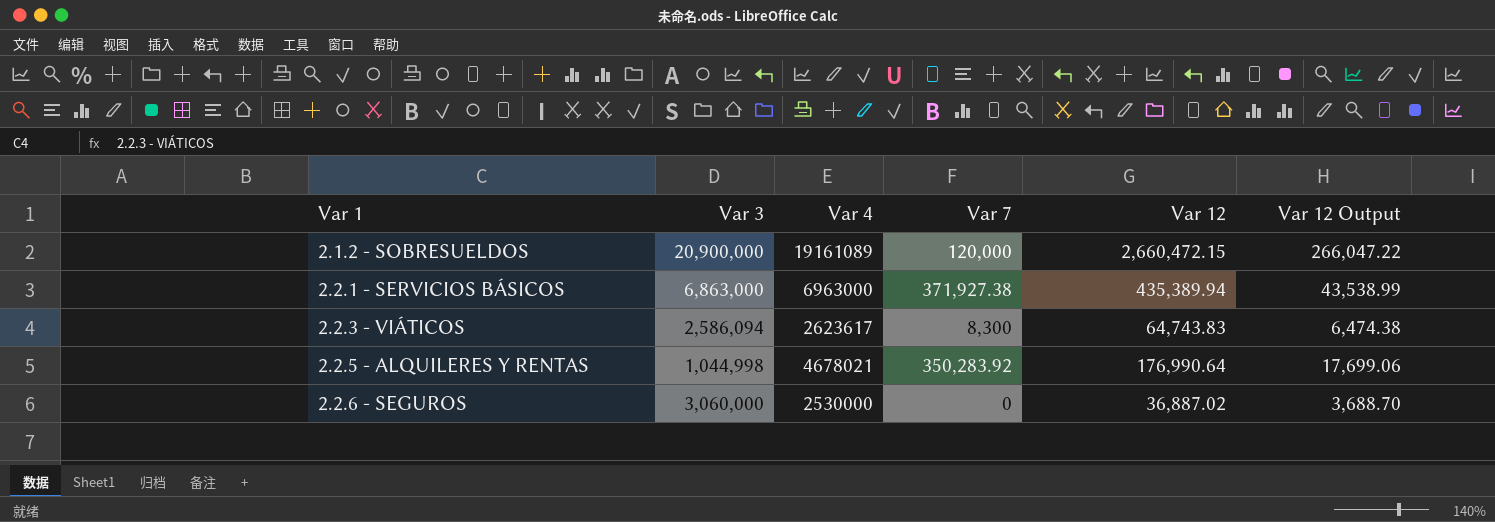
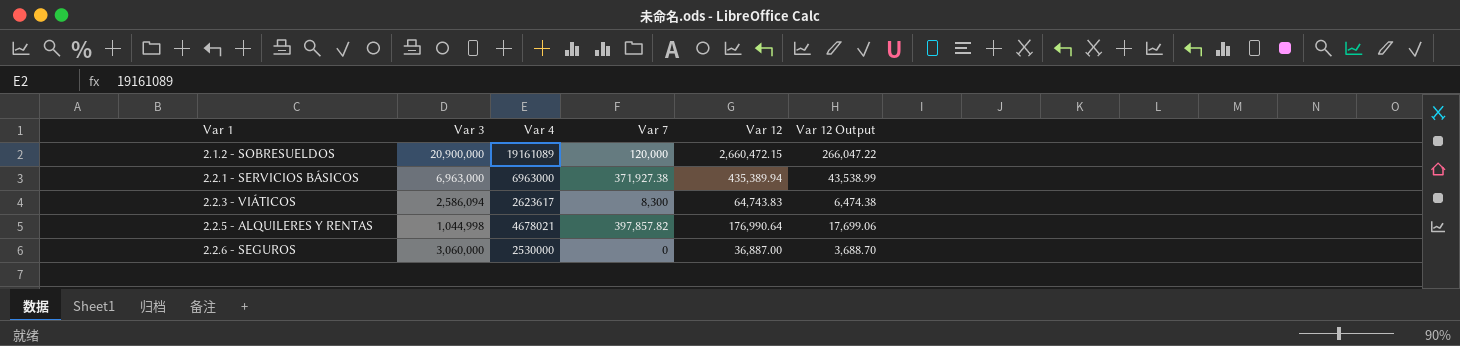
2.2.1 - SERVICIOS BÁSICOS | Var 3: 6,863,000 -> 6,963,000
2.2.5 - ALQUILERES Y RENTAS | Var 7: 350,283.92 -> 397,857.82
2.2.6 - SEGUROS | Var 12: 36,887.02 -> 36,887.00

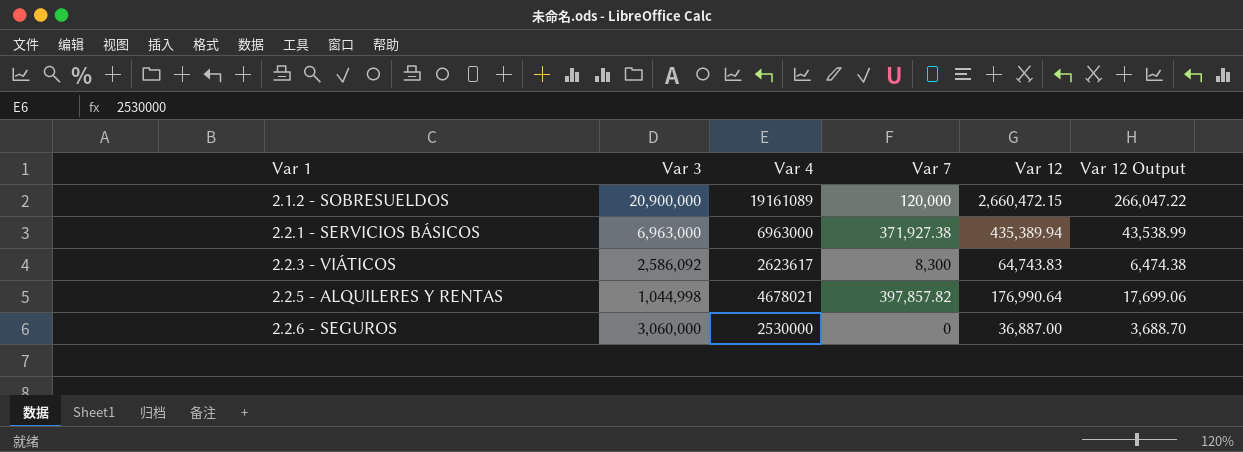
2.2.3 - VIÁTICOS | Var 3: 2,586,094 -> 2,586,092

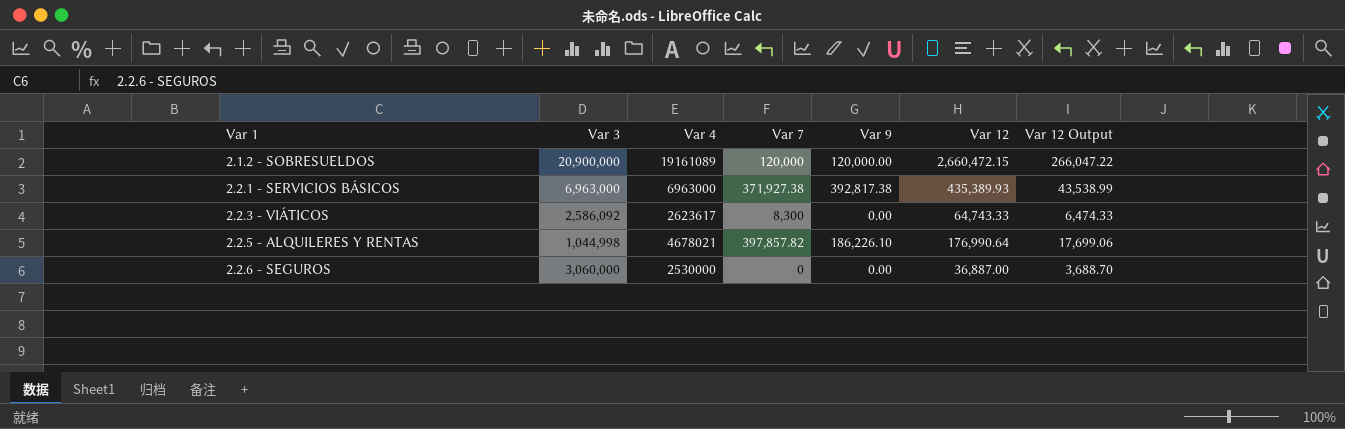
column Var 9 | position: none -> 5
2.2.1 - SERVICIOS BÁSICOS | Var 12: 435,389.94 -> 435,389.93
2.2.3 - VIÁTICOS | Var 12: 64,743.83 -> 64,743.33
2.2.3 - VIÁTICOS | Var 12 Output: 6,474.38 -> 6,474.33

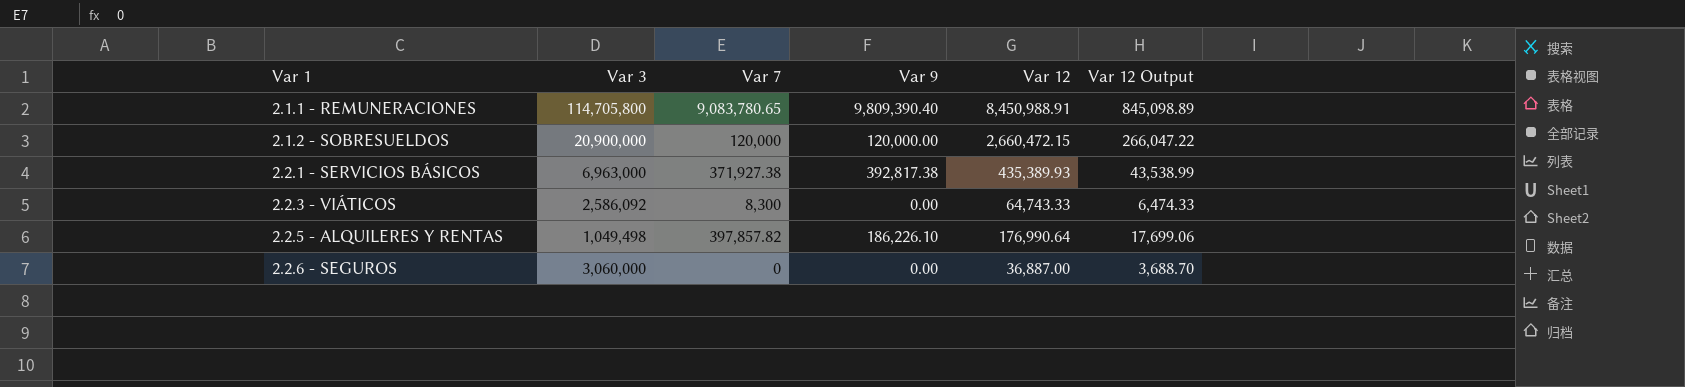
column Var 4 | position: 3 -> none
row 2.1.1 - REMUNERACIONES: none -> 114,705,800 | 9,083,780.65 | 9,809,390.40 | 8,450,988.91 | 845,098.89
2.2.5 - ALQUILERES Y RENTAS | Var 3: 1,044,998 -> 1,049,498

